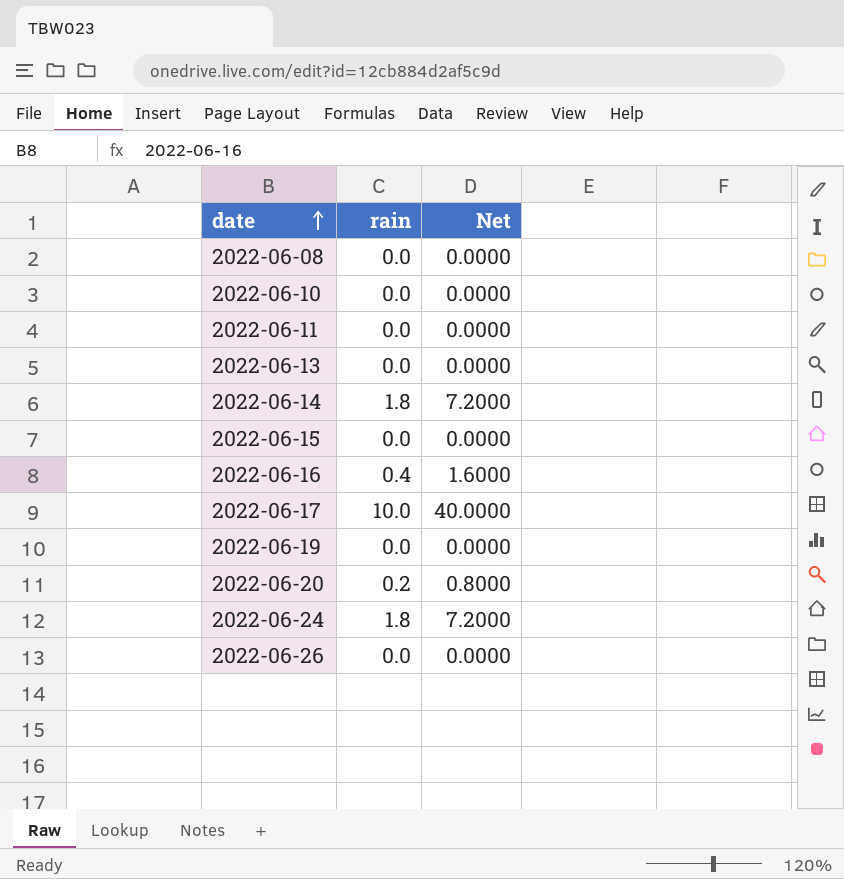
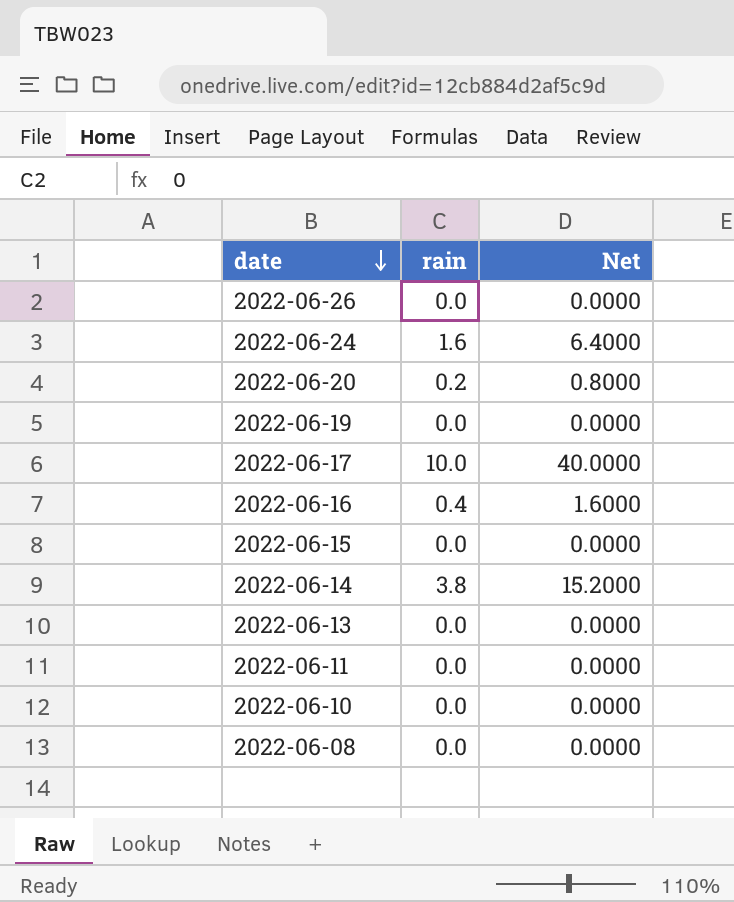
row order: date ascending -> date descending
2022-06-24 | rain: 1.8 -> 1.6
2022-06-24 | Net: 7.2000 -> 6.4000
2022-06-14 | rain: 1.8 -> 3.8
2022-06-14 | Net: 7.2000 -> 15.2000

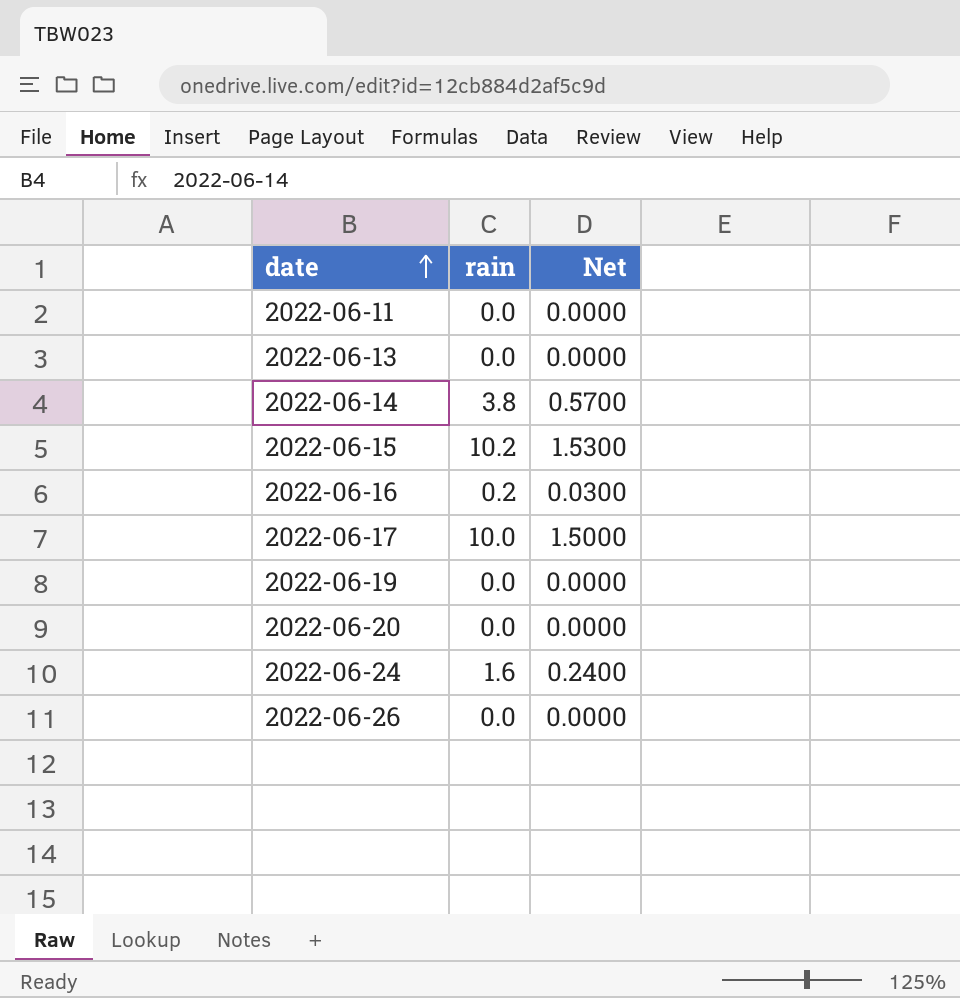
row order: date descending -> date ascending
column Net | formula: [rain] * 4 -> [rain] * 0.15
row 2022-06-10: 0.0 | 0.0000 -> none
row 2022-06-08: 0.0 | 0.0000 -> none
2022-06-15 | rain: 0.0 -> 10.2
2022-06-16 | rain: 0.4 -> 0.2
2022-06-20 | rain: 0.2 -> 0.0

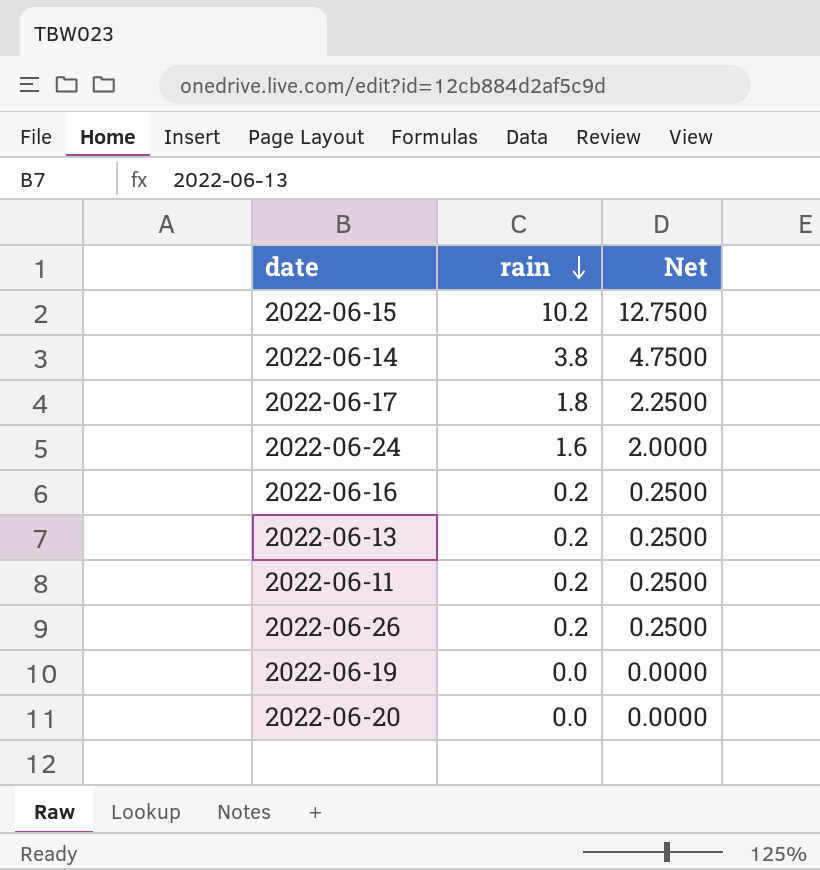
row order: date ascending -> rain descending
column Net | formula: [rain] * 0.15 -> [rain] * 1.25
2022-06-17 | rain: 10.0 -> 1.8
2022-06-13 | rain: 0.0 -> 0.2
2022-06-11 | rain: 0.0 -> 0.2
2022-06-26 | rain: 0.0 -> 0.2

